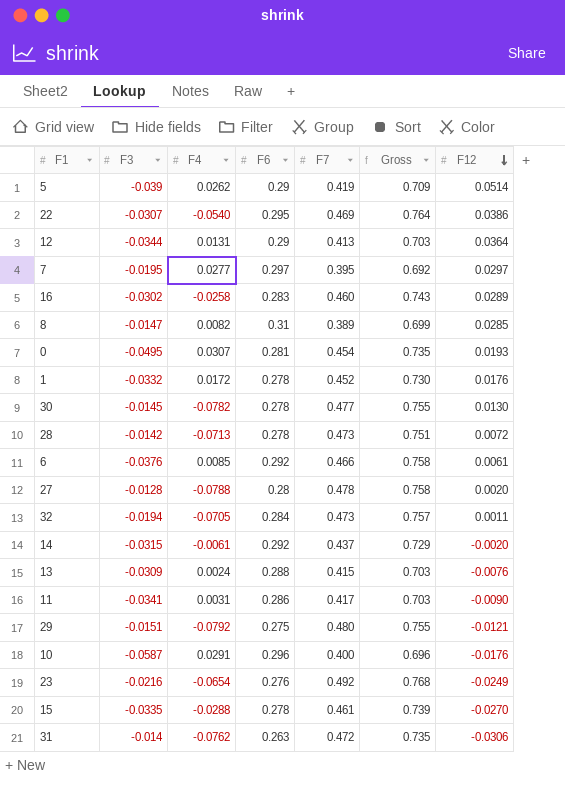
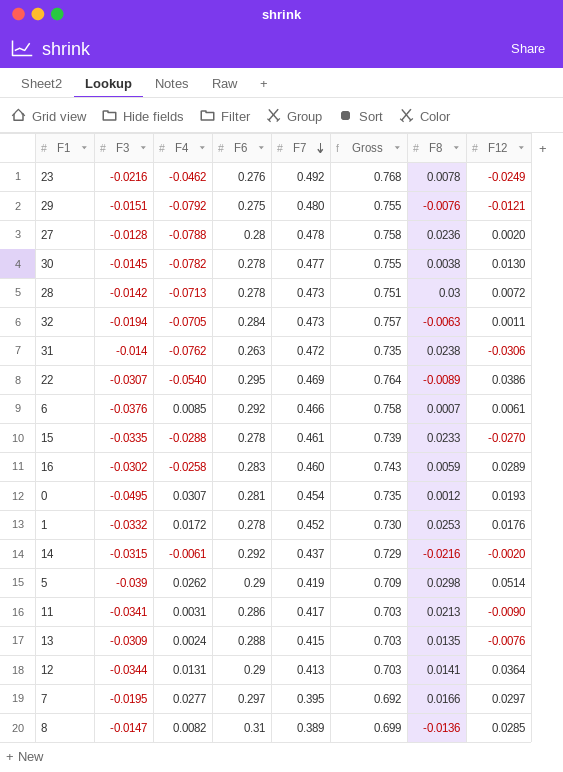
row order: F12 descending -> F7 descending
column F8 | position: none -> 7
row 10: -0.0587 | 0.0291 | 0.296 | 0.400 | 0.696 | -0.0176 -> none
23 | F4: -0.0654 -> -0.0462

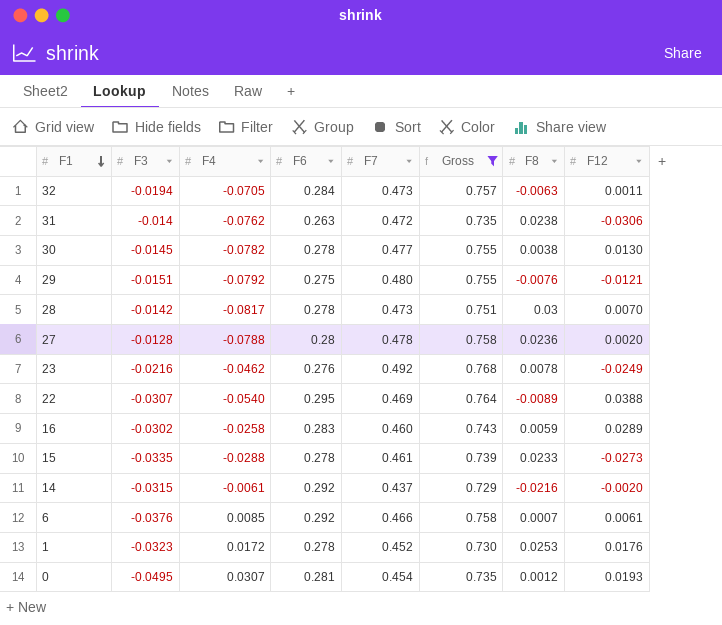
filter: none -> Gross >= 0.729
row order: F7 descending -> F1 descending
28 | F4: -0.0713 -> -0.0817
28 | F12: 0.0072 -> 0.0070
22 | F12: 0.0386 -> 0.0388
15 | F12: -0.0270 -> -0.0273
1 | F3: -0.0332 -> -0.0323

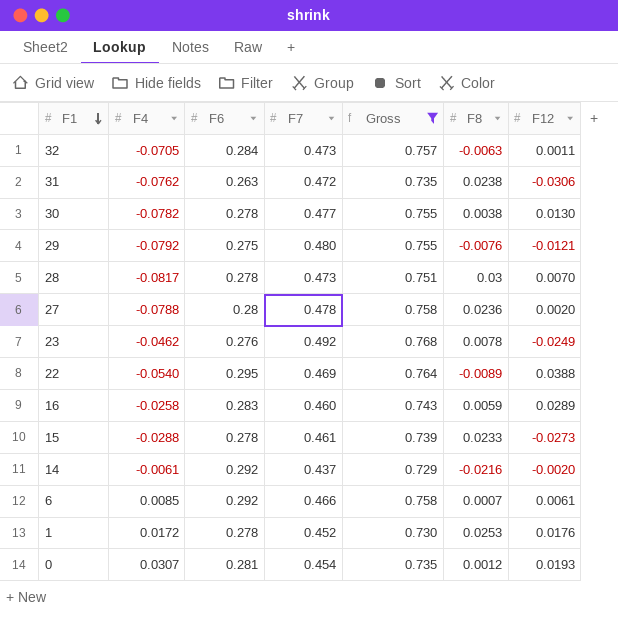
column F3 | position: 2 -> none

